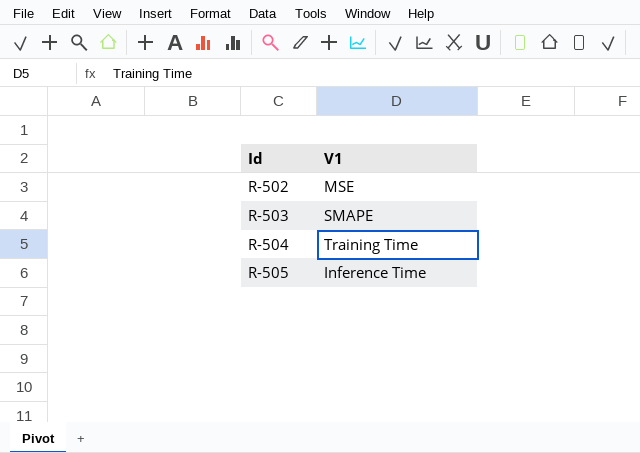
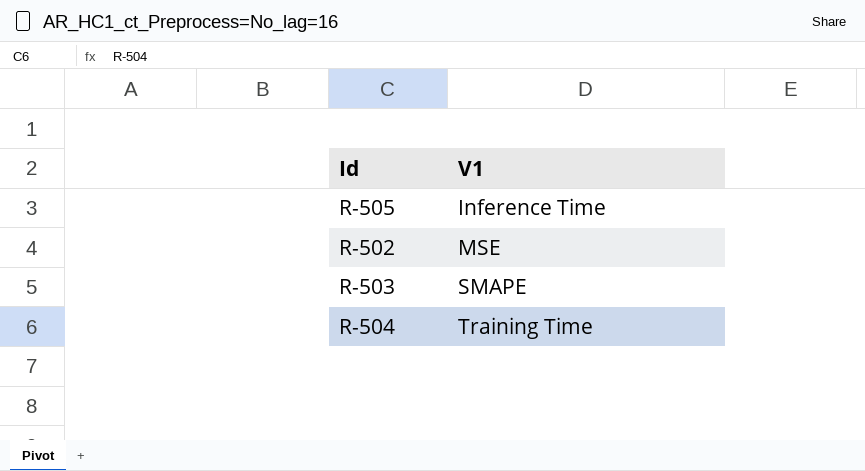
row order: Id ascending -> V1 ascending

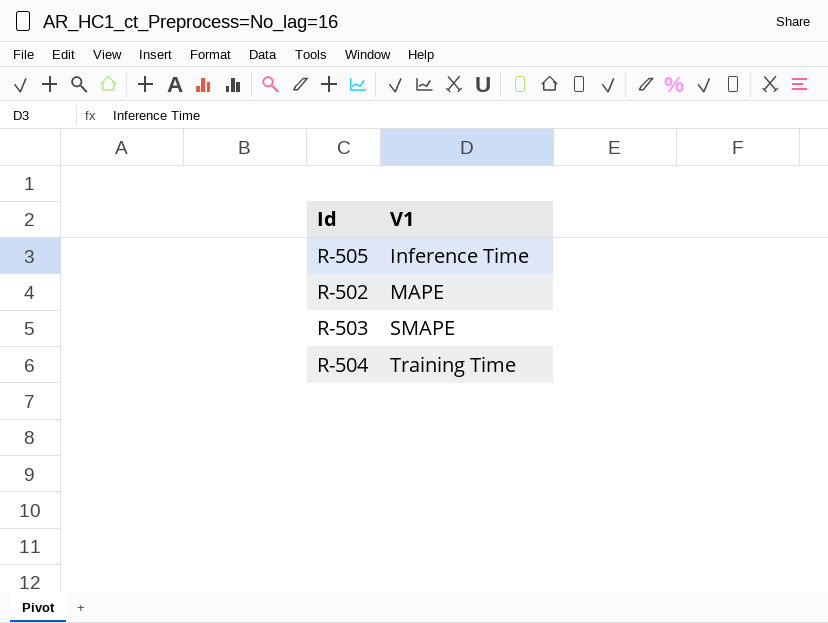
R-502 | V1: MSE -> MAPE

